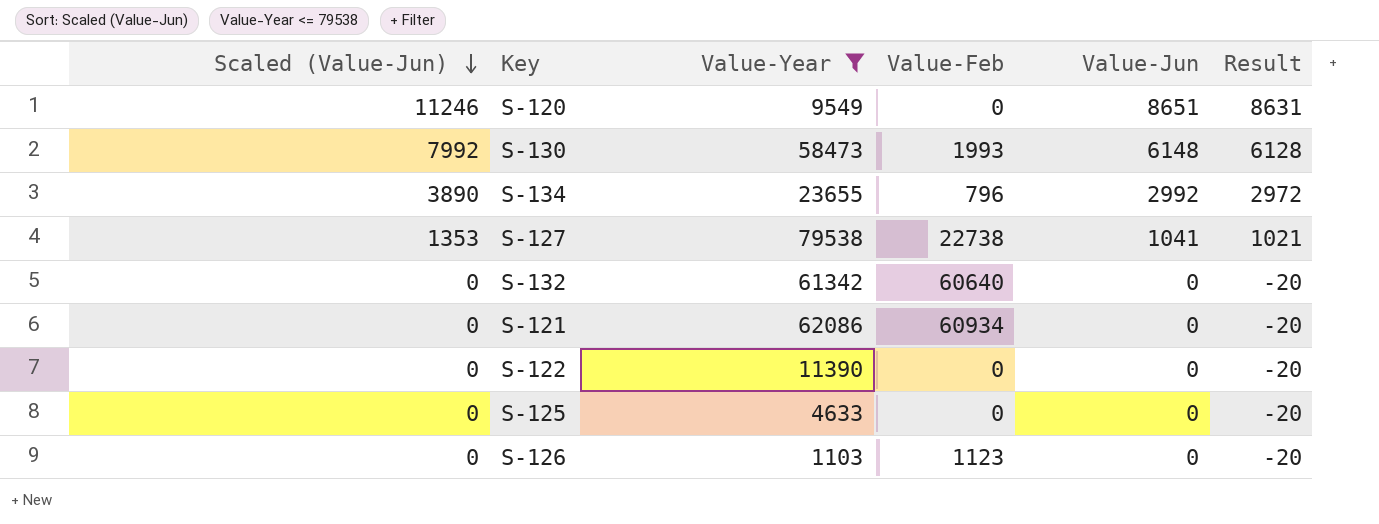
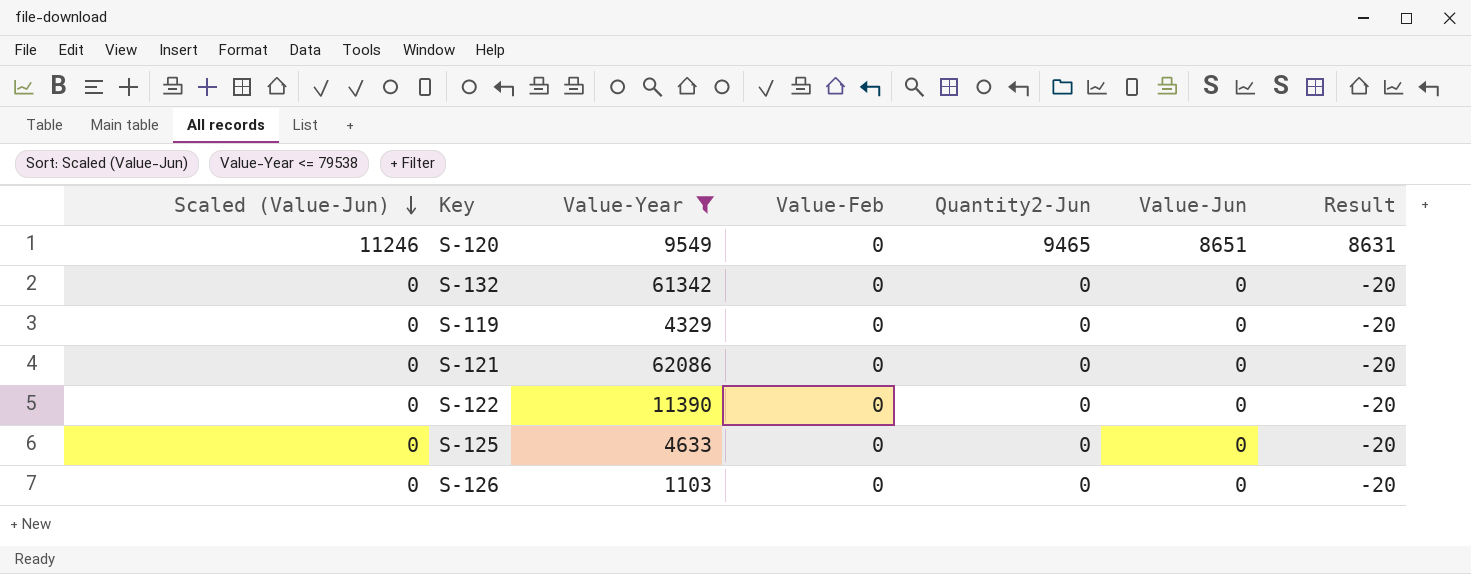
column Quantity2-Jun | position: none -> 5
row S-130: 7992 | 58473 | 1993 | 6148 | 6128 -> none
row S-134: 3890 | 23655 | 796 | 2992 | 2972 -> none
row S-127: 1353 | 79538 | 22738 | 1041 | 1021 -> none
S-132 | Value-Feb: 60640 -> 0
row S-119: none -> 0 | 4329 | 0 | 0 | 0 | -20
S-121 | Value-Feb: 60934 -> 0
S-126 | Value-Feb: 1123 -> 0

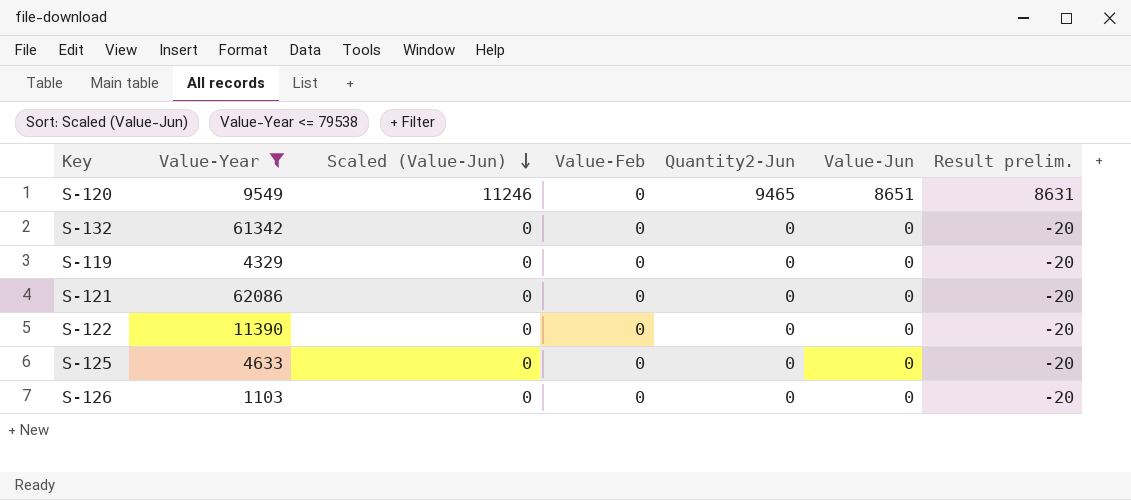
column Scaled (Value-Jun) | position: 1 -> 3
column name: Result -> Result prelim.

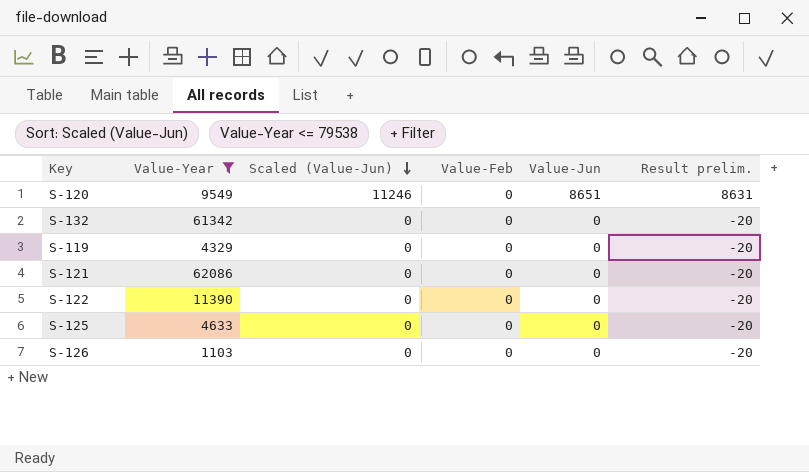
column Quantity2-Jun | position: 5 -> none

